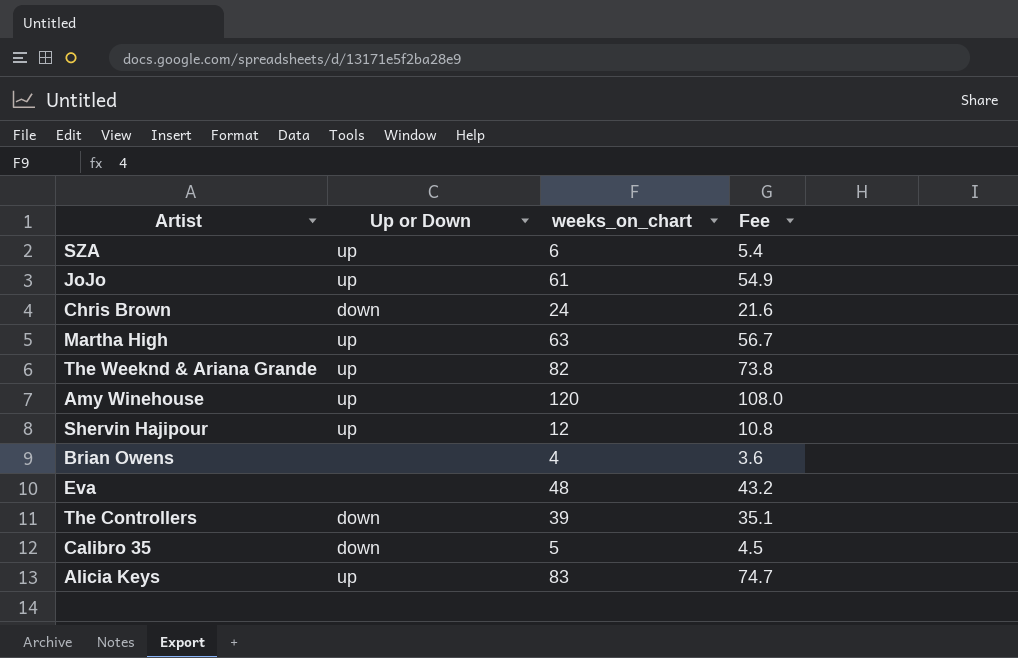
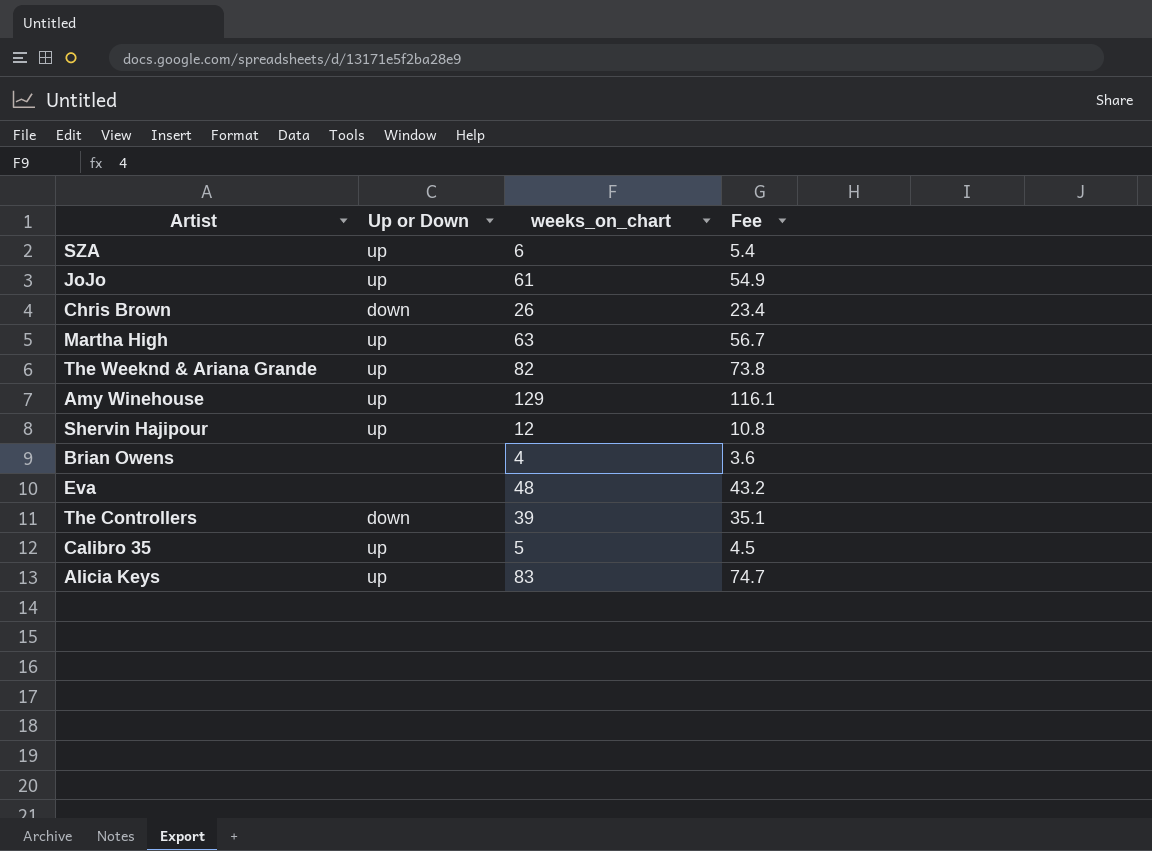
Chris Brown | weeks_on_chart: 24 -> 26
Chris Brown | Fee: 21.6 -> 23.4
Amy Winehouse | weeks_on_chart: 120 -> 129
Amy Winehouse | Fee: 108.0 -> 116.1
Calibro 35 | Up or Down: down -> up

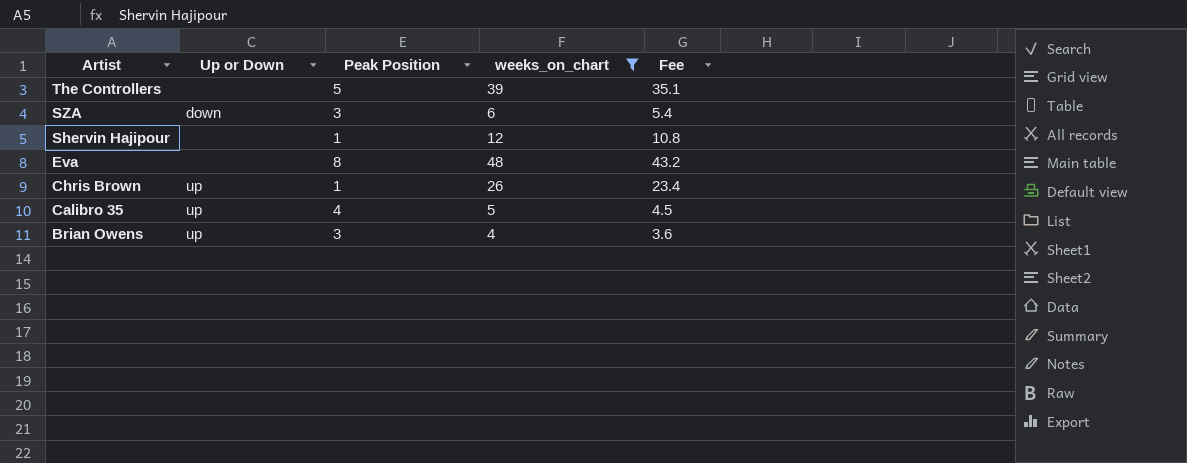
filter: none -> weeks_on_chart <= 48
row order: none -> Artist descending
column Peak Position | position: none -> 3
The Controllers | Up or Down: down -> none
SZA | Up or Down: up -> down
Shervin Hajipour | Up or Down: up -> none
Chris Brown | Up or Down: down -> up
Brian Owens | Up or Down: none -> up

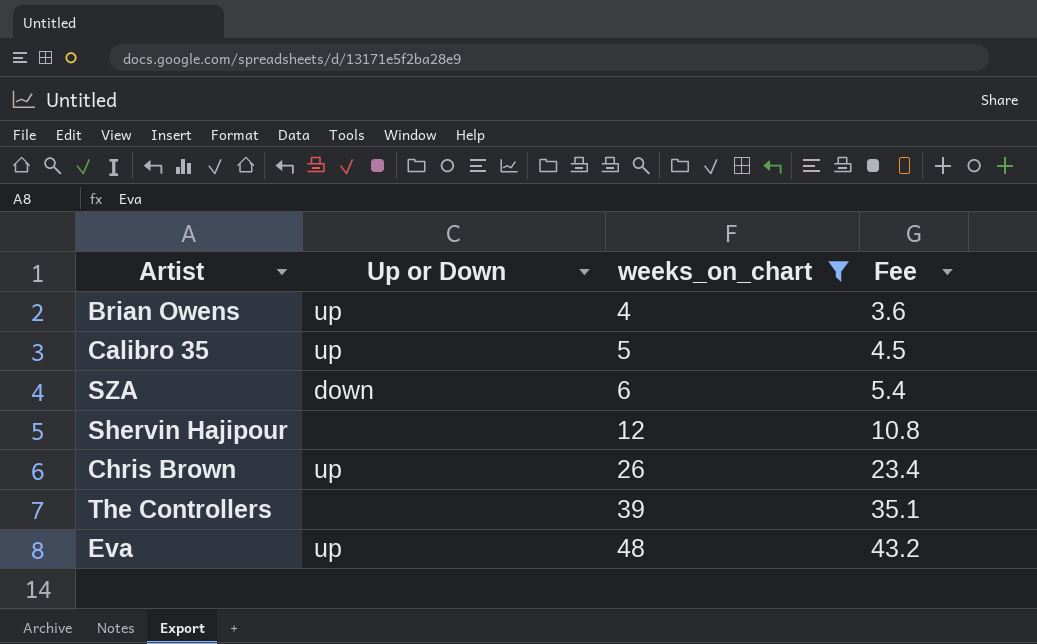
row order: Artist descending -> weeks_on_chart ascending
column Peak Position | position: 3 -> none
Eva | Up or Down: none -> up

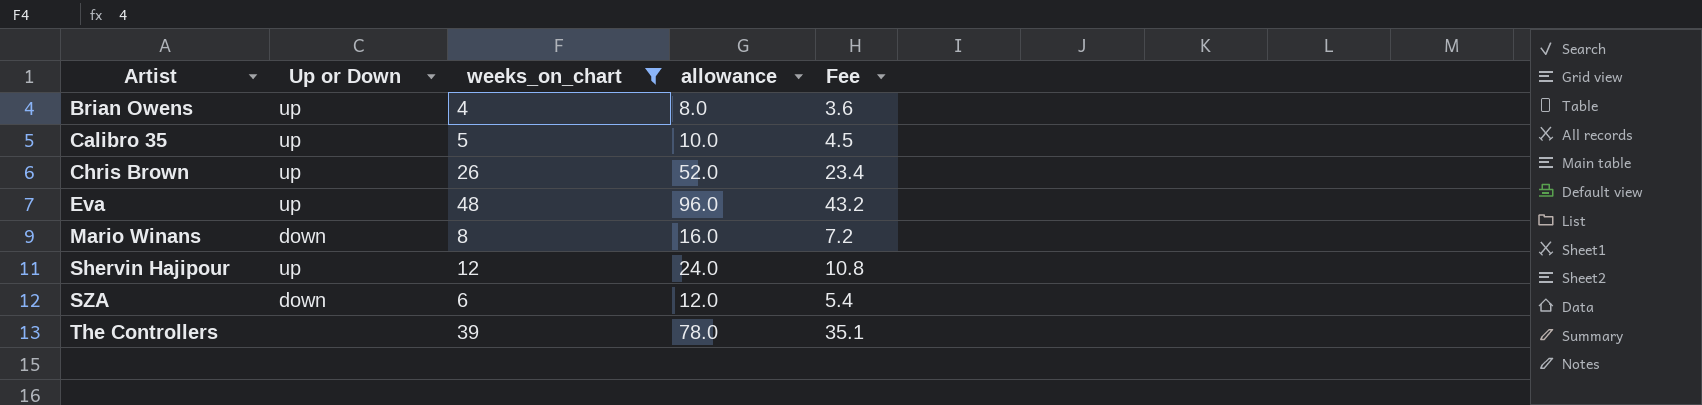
row order: weeks_on_chart ascending -> Artist ascending
column allowance | formula: none -> [weeks_on_chart] * 2
row Mario Winans: none -> down | 8 | 16.0 | 7.2
Shervin Hajipour | Up or Down: none -> up

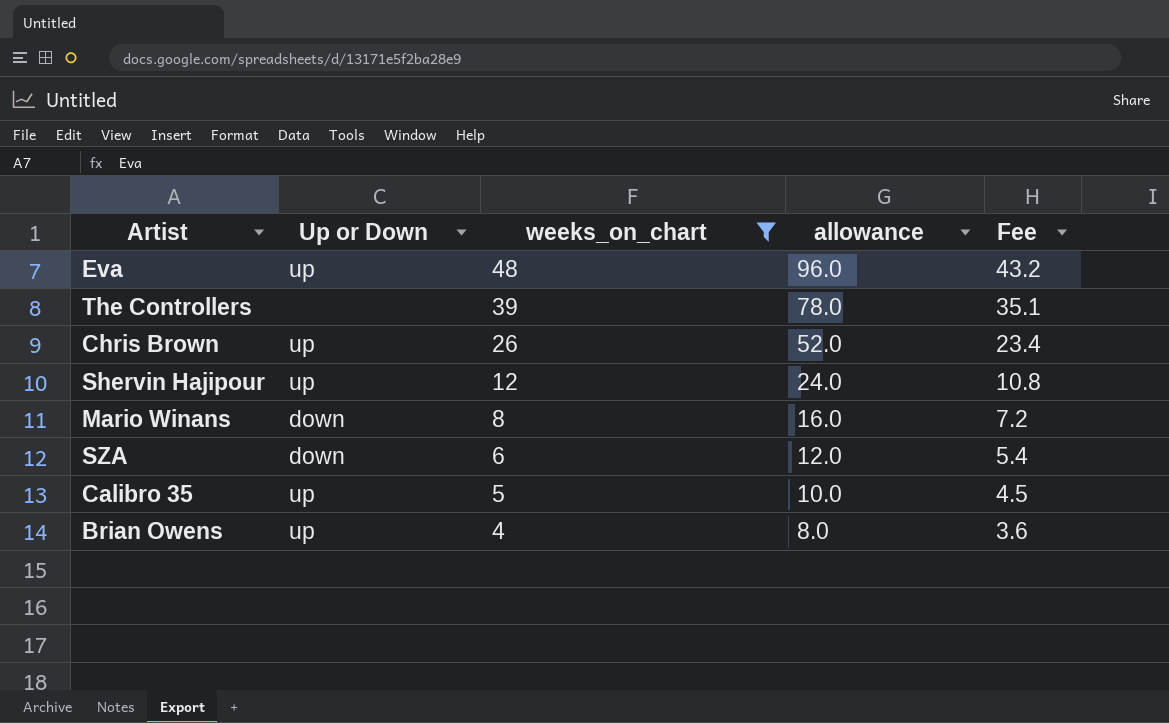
row order: Artist ascending -> weeks_on_chart descending

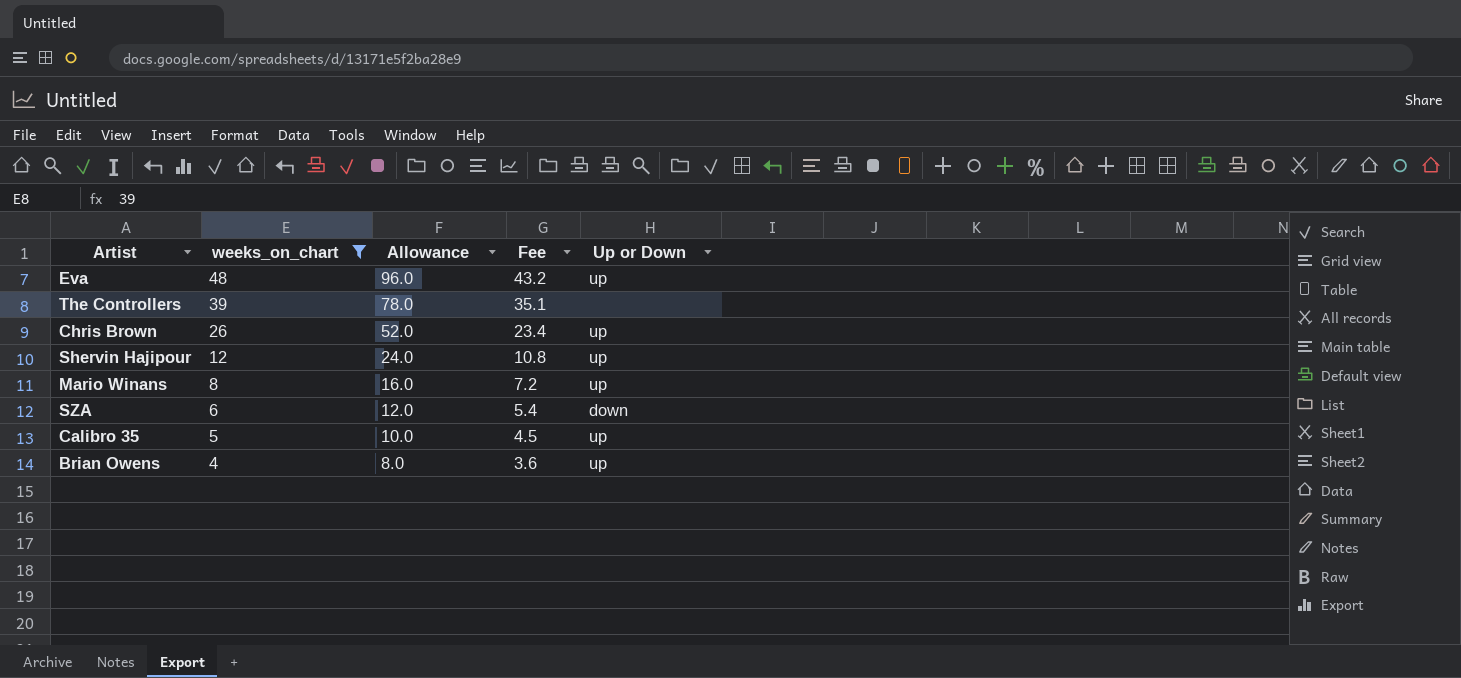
column name: allowance -> Allowance
column Up or Down | position: 2 -> 5
Mario Winans | Up or Down: down -> up

